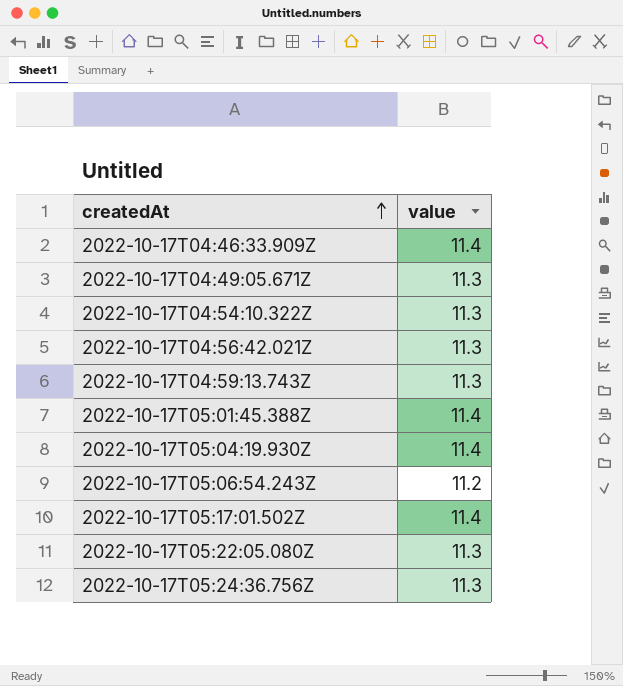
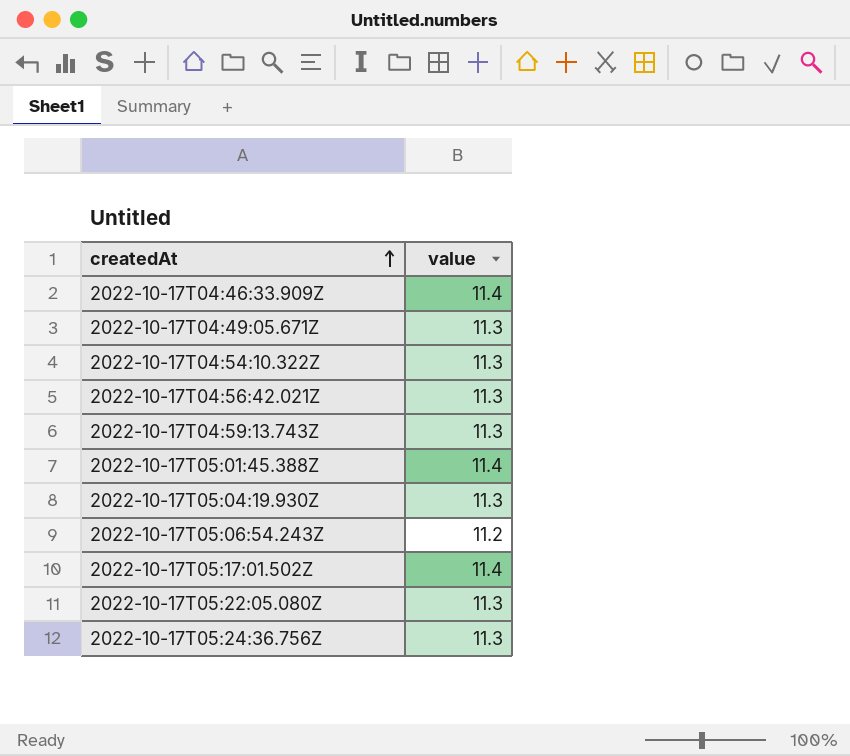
2022-10-17T05:04:19.930Z | value: 11.4 -> 11.3

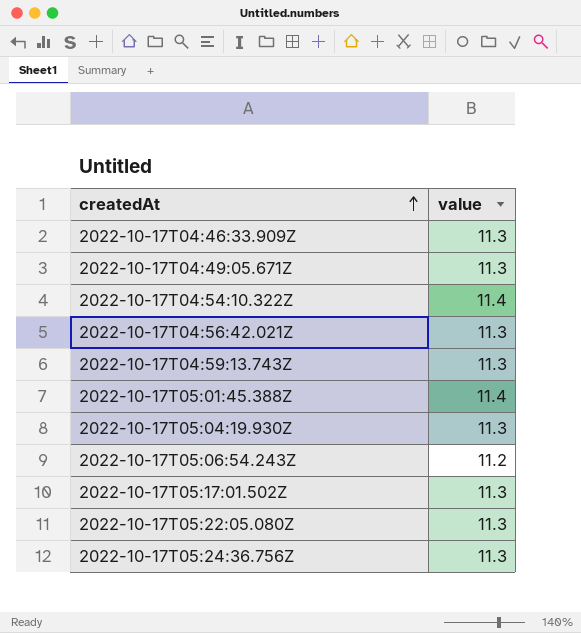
2022-10-17T04:46:33.909Z | value: 11.4 -> 11.3
2022-10-17T04:54:10.322Z | value: 11.3 -> 11.4
2022-10-17T05:17:01.502Z | value: 11.4 -> 11.3

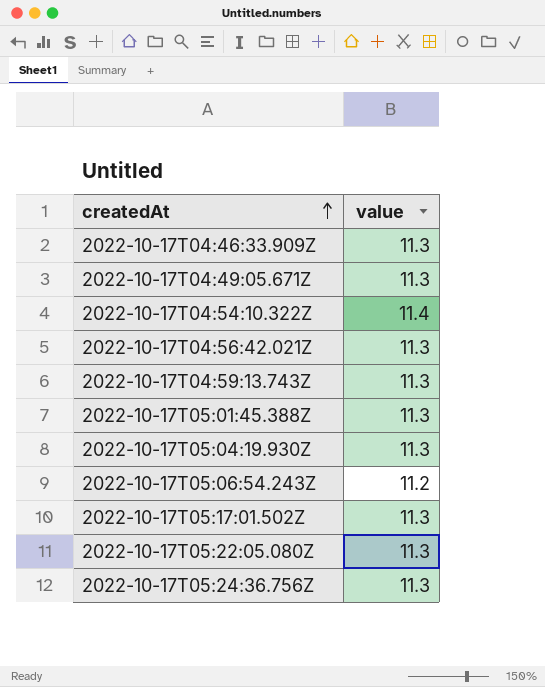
2022-10-17T05:01:45.388Z | value: 11.4 -> 11.3

